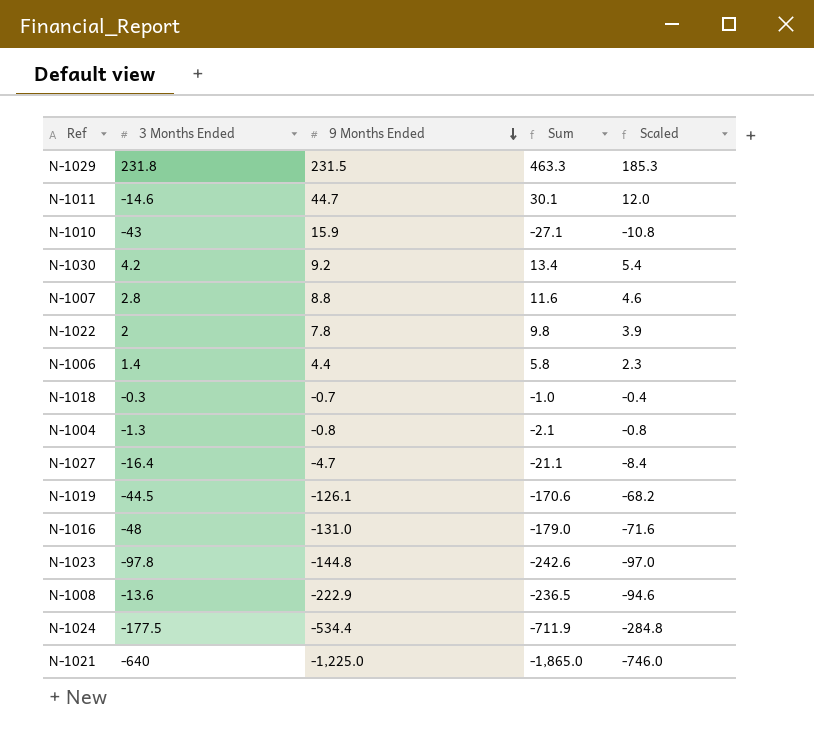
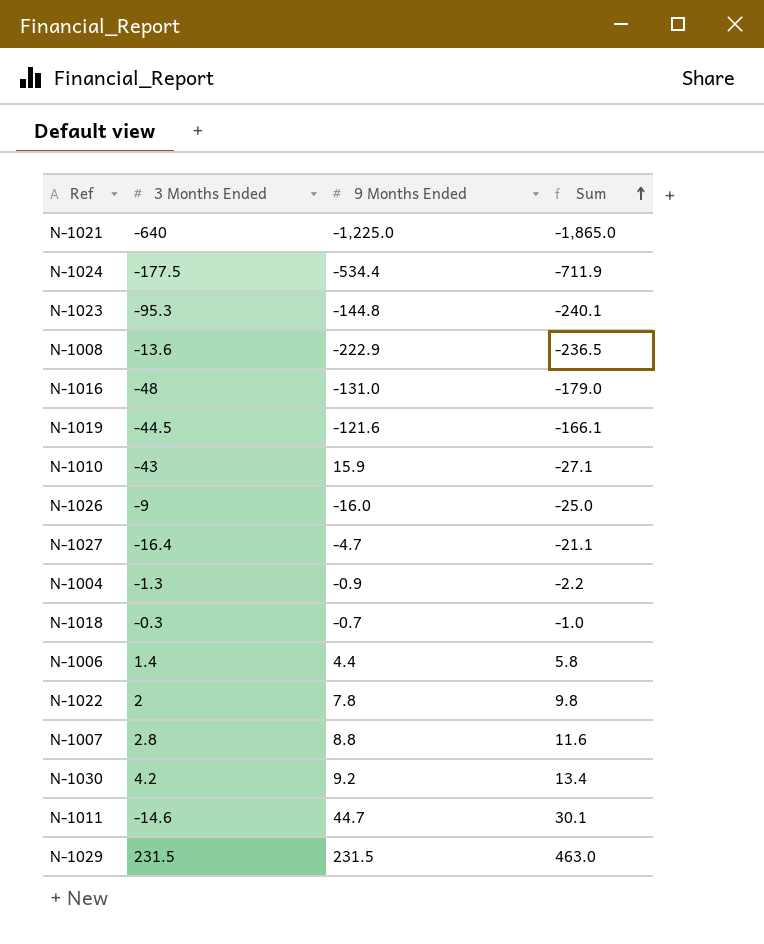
row order: 9 Months Ended descending -> Sum ascending
column Scaled | formula: [Sum] * 0.4 -> none
N-1023 | 3 Months Ended: -97.8 -> -95.3
N-1023 | Sum: -242.6 -> -240.1
N-1019 | 9 Months Ended: -126.1 -> -121.6
N-1019 | Sum: -170.6 -> -166.1
row N-1026: none -> -9 | -16.0 | -25.0
N-1004 | 9 Months Ended: -0.8 -> -0.9
N-1004 | Sum: -2.1 -> -2.2
N-1029 | 3 Months Ended: 231.8 -> 231.5
N-1029 | Sum: 463.3 -> 463.0

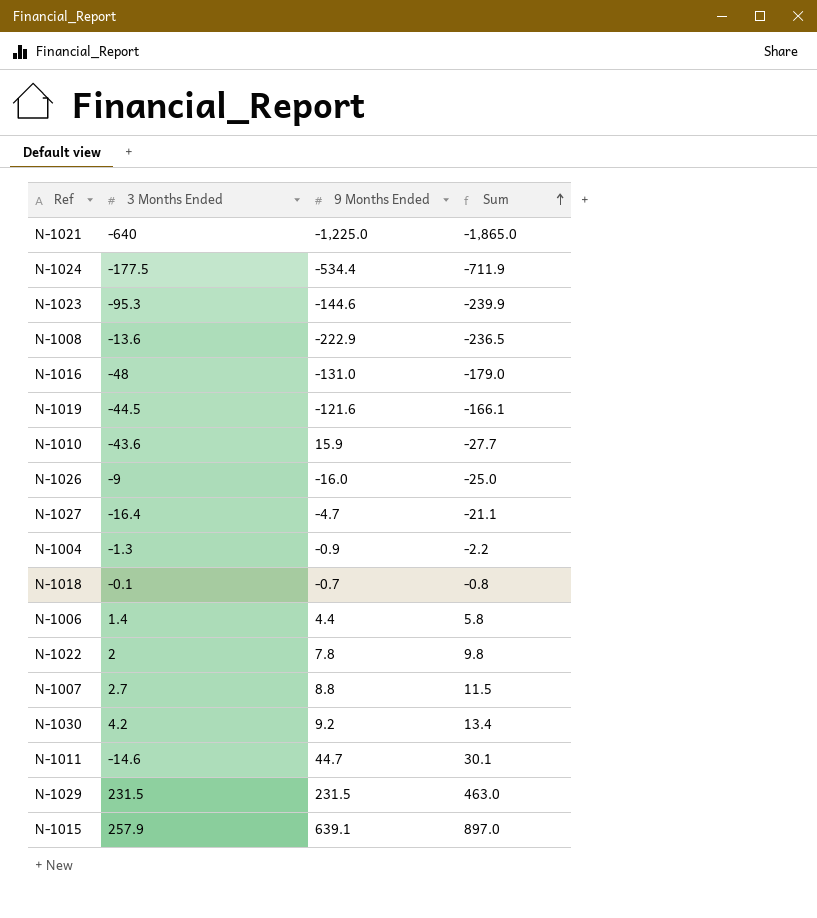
N-1023 | 9 Months Ended: -144.8 -> -144.6
N-1023 | Sum: -240.1 -> -239.9
N-1010 | 3 Months Ended: -43 -> -43.6
N-1010 | Sum: -27.1 -> -27.7
N-1018 | 3 Months Ended: -0.3 -> -0.1
N-1018 | Sum: -1.0 -> -0.8
N-1007 | 3 Months Ended: 2.8 -> 2.7
N-1007 | Sum: 11.6 -> 11.5
row N-1015: none -> 257.9 | 639.1 | 897.0

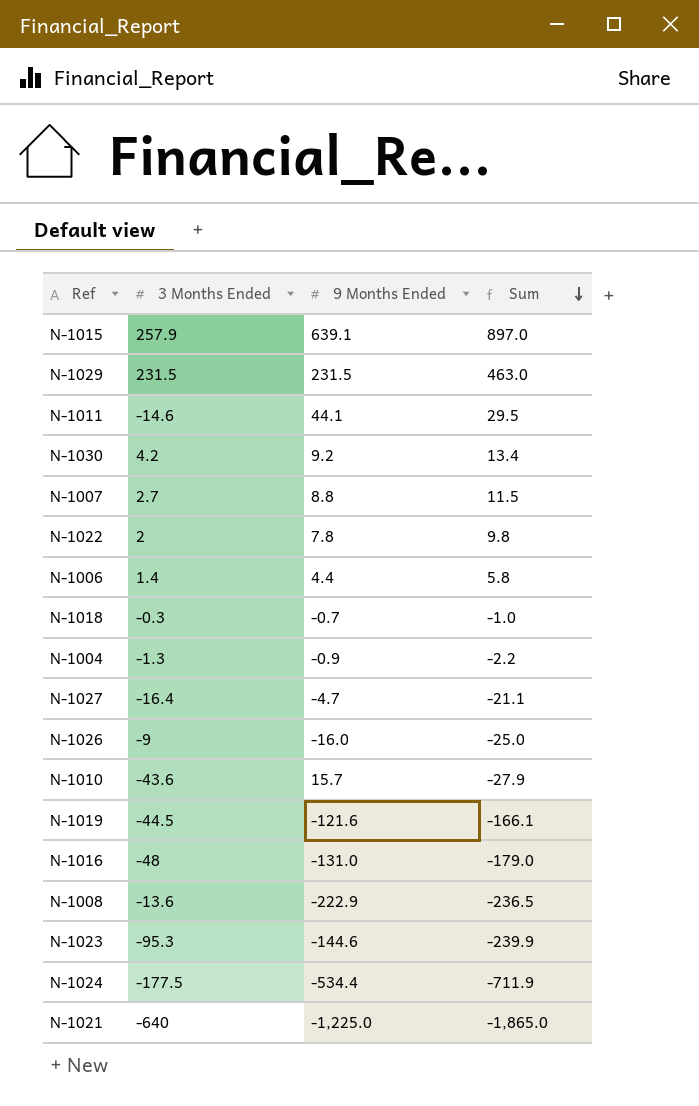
row order: Sum ascending -> Sum descending
N-1011 | 9 Months Ended: 44.7 -> 44.1
N-1011 | Sum: 30.1 -> 29.5
N-1018 | 3 Months Ended: -0.1 -> -0.3
N-1018 | Sum: -0.8 -> -1.0
N-1010 | 9 Months Ended: 15.9 -> 15.7
N-1010 | Sum: -27.7 -> -27.9

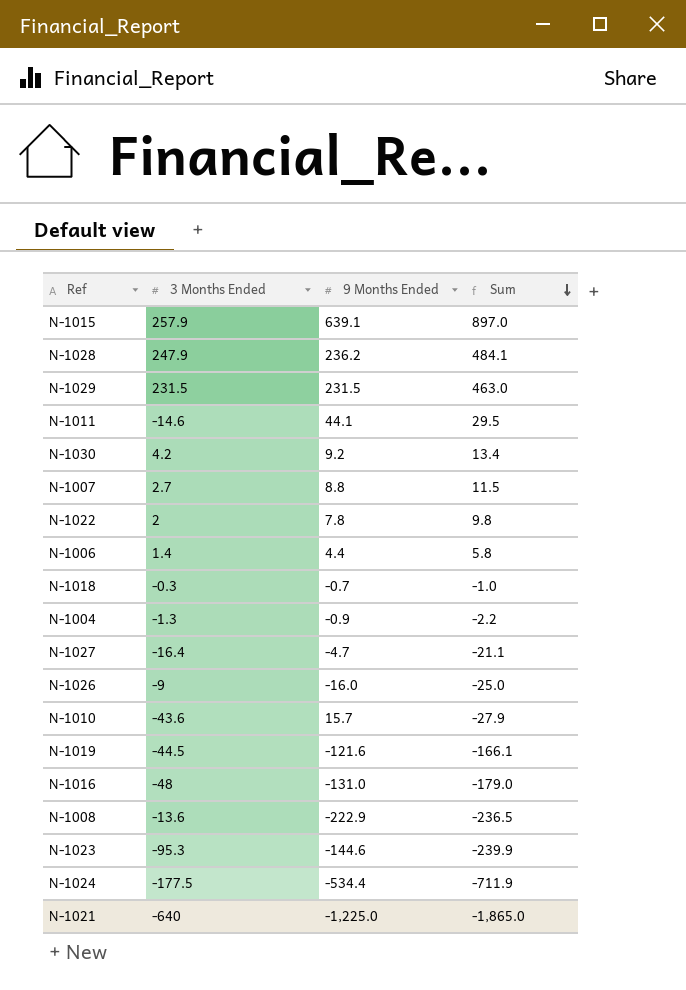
row N-1028: none -> 247.9 | 236.2 | 484.1

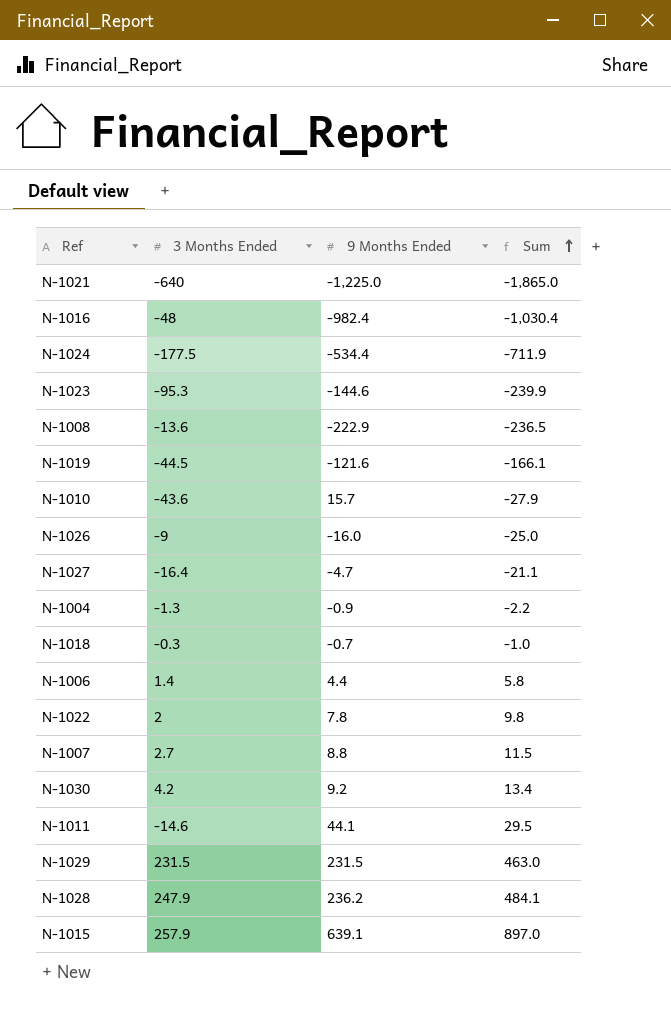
row order: Sum descending -> Sum ascending
N-1016 | 9 Months Ended: -131.0 -> -982.4
N-1016 | Sum: -179.0 -> -1,030.4

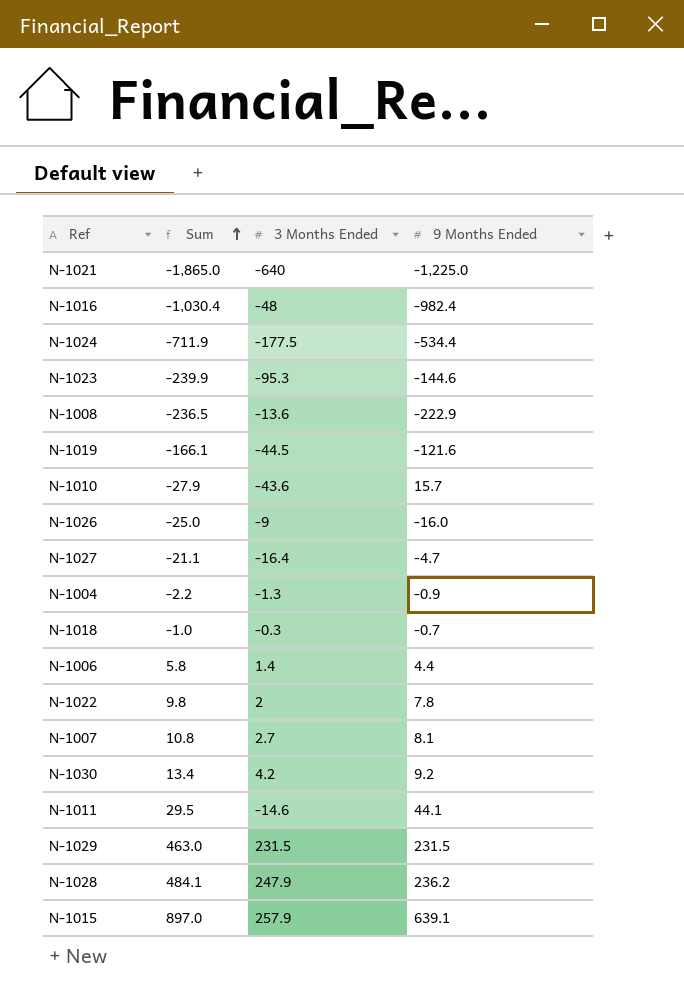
column Sum | position: 4 -> 2
N-1007 | Sum: 11.5 -> 10.8
N-1007 | 9 Months Ended: 8.8 -> 8.1

